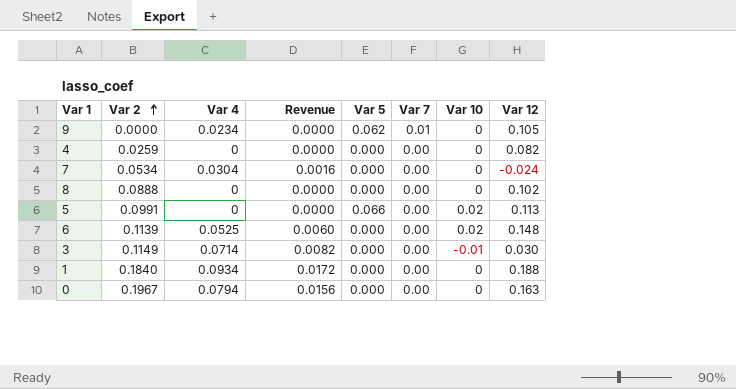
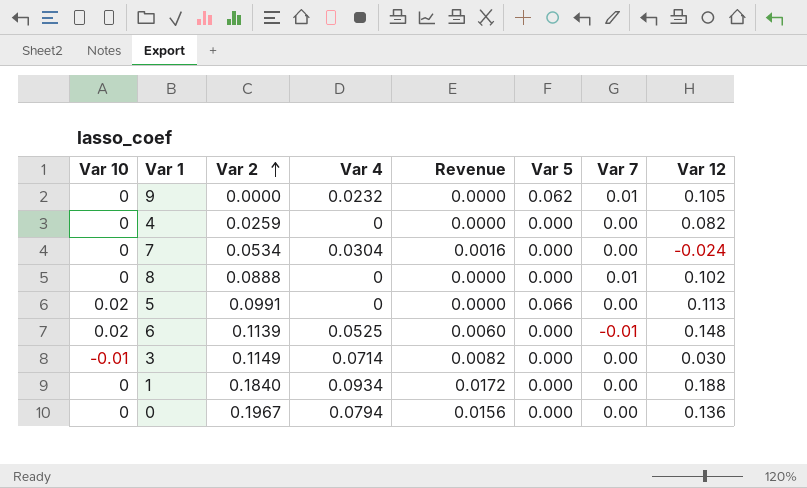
column Var 10 | position: 7 -> 1
9 | Var 4: 0.0234 -> 0.0232
8 | Var 7: 0.00 -> 0.01
6 | Var 7: 0.00 -> -0.01
0 | Var 12: 0.163 -> 0.136

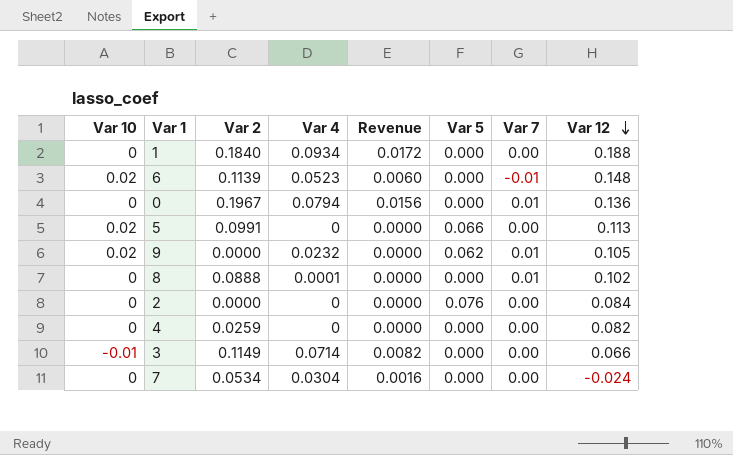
row order: Var 2 ascending -> Var 12 descending
6 | Var 4: 0.0525 -> 0.0523
0 | Var 7: 0.00 -> 0.01
9 | Var 10: 0 -> 0.02
8 | Var 4: 0 -> 0.0001
row 2: none -> 0 | 0.0000 | 0 | 0.0000 | 0.076 | 0.00 | 0.084
3 | Var 12: 0.030 -> 0.066

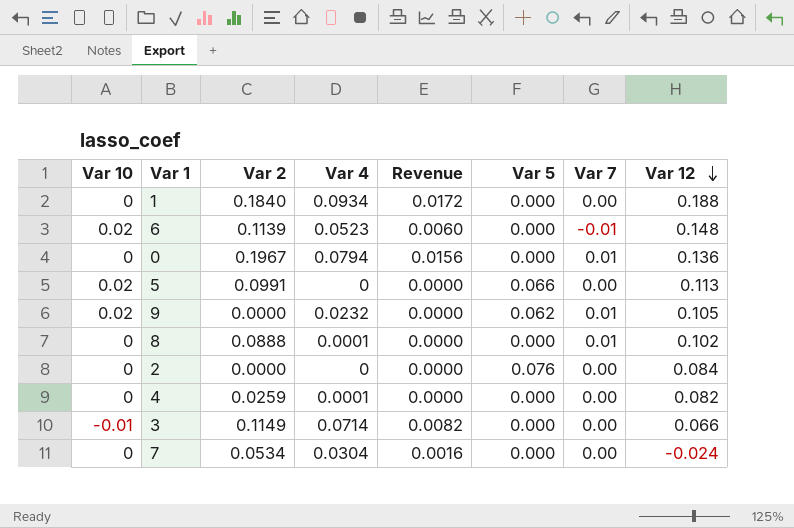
4 | Var 4: 0 -> 0.0001

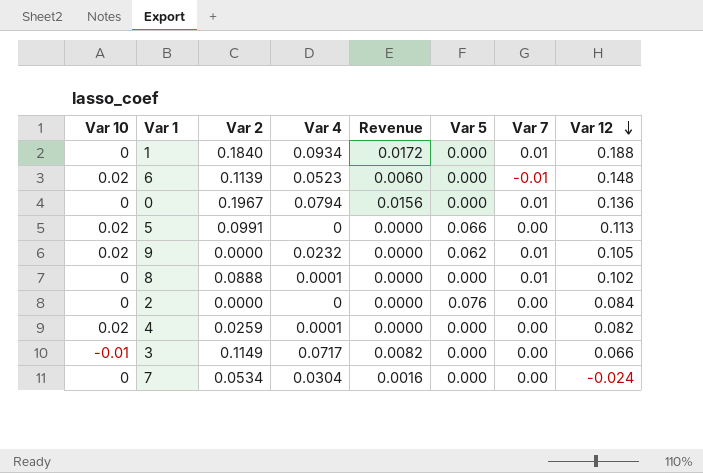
1 | Var 7: 0.00 -> 0.01
4 | Var 10: 0 -> 0.02
3 | Var 4: 0.0714 -> 0.0717

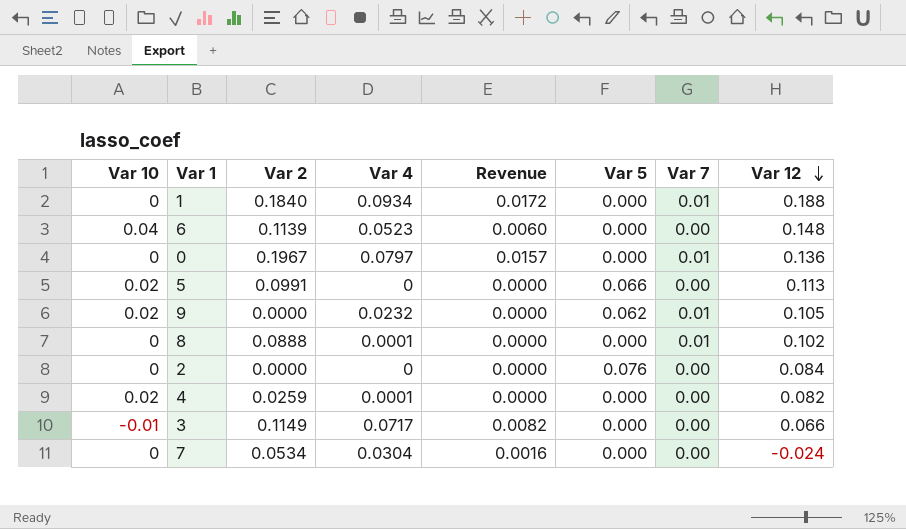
6 | Var 10: 0.02 -> 0.04
6 | Var 7: -0.01 -> 0.00
0 | Var 4: 0.0794 -> 0.0797
0 | Revenue: 0.0156 -> 0.0157

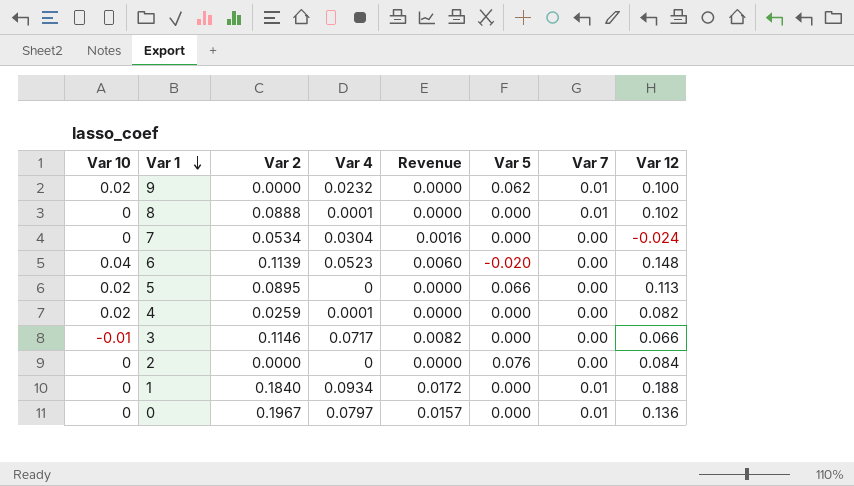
row order: Var 12 descending -> Var 1 descending
9 | Var 12: 0.105 -> 0.100
6 | Var 5: 0.000 -> -0.020
5 | Var 2: 0.0991 -> 0.0895
3 | Var 2: 0.1149 -> 0.1146

